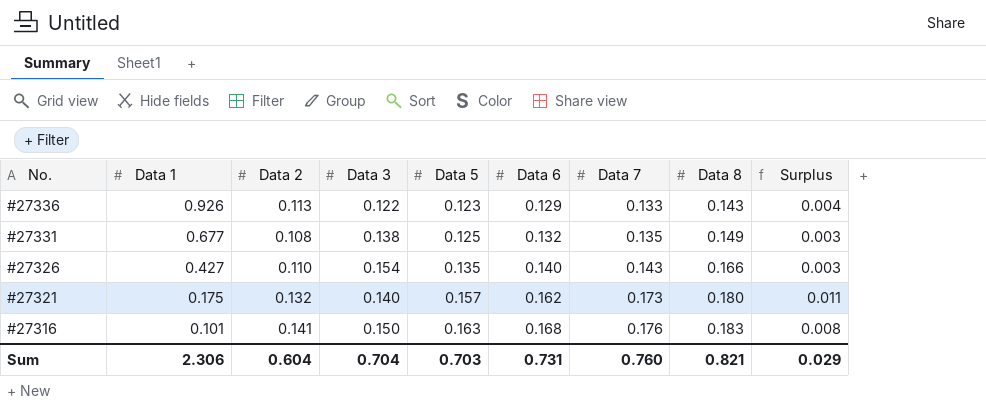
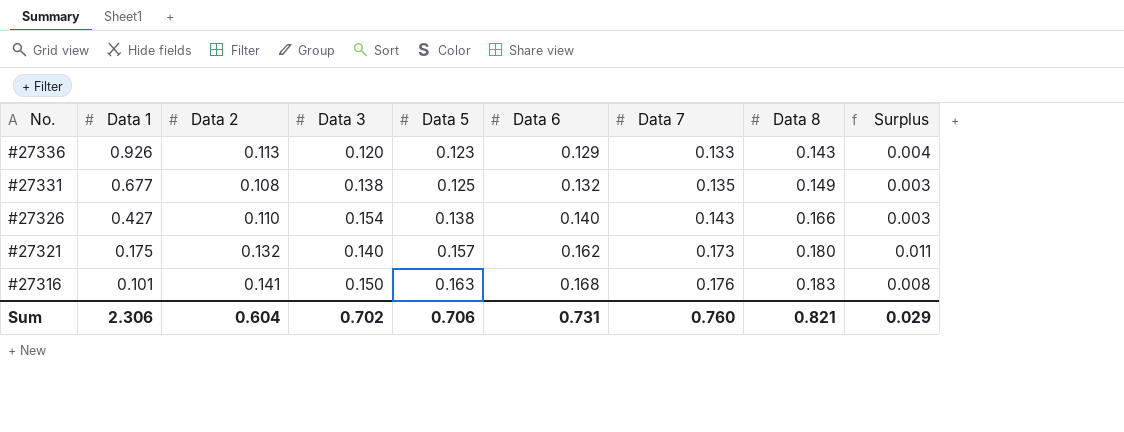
#27336 | Data 3: 0.122 -> 0.120
#27326 | Data 5: 0.135 -> 0.138
Sum | Data 3: 0.704 -> 0.702
Sum | Data 5: 0.703 -> 0.706

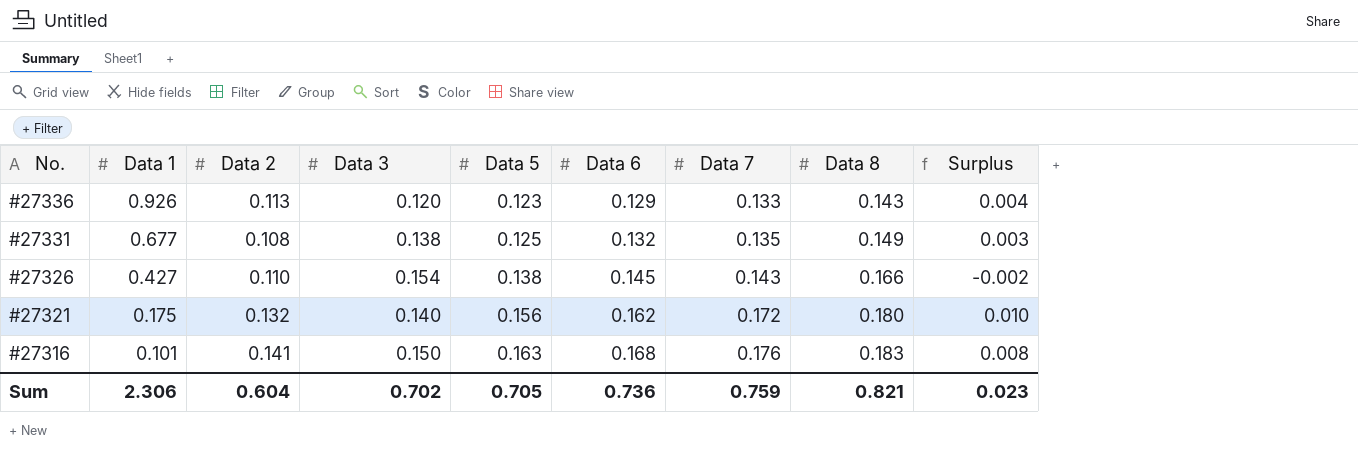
#27326 | Data 6: 0.140 -> 0.145
#27326 | Surplus: 0.003 -> -0.002
#27321 | Data 5: 0.157 -> 0.156
#27321 | Data 7: 0.173 -> 0.172
#27321 | Surplus: 0.011 -> 0.010
Sum | Data 5: 0.706 -> 0.705
Sum | Data 6: 0.731 -> 0.736
Sum | Data 7: 0.760 -> 0.759
Sum | Surplus: 0.029 -> 0.023

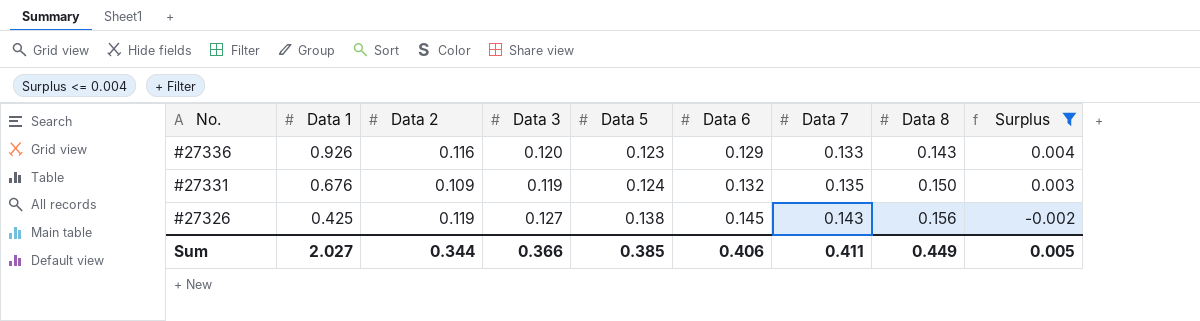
filter: none -> Surplus <= 0.004
#27336 | Data 2: 0.113 -> 0.116
#27331 | Data 1: 0.677 -> 0.676
#27331 | Data 2: 0.108 -> 0.109
#27331 | Data 3: 0.138 -> 0.119
#27331 | Data 5: 0.125 -> 0.124
#27331 | Data 8: 0.149 -> 0.150
#27326 | Data 1: 0.427 -> 0.425
#27326 | Data 2: 0.110 -> 0.119
#27326 | Data 3: 0.154 -> 0.127
#27326 | Data 8: 0.166 -> 0.156
Sum | Data 1: 2.306 -> 2.027
Sum | Data 2: 0.604 -> 0.344
Sum | Data 3: 0.702 -> 0.366
Sum | Data 5: 0.705 -> 0.385
Sum | Data 6: 0.736 -> 0.406
Sum | Data 7: 0.759 -> 0.411
Sum | Data 8: 0.821 -> 0.449
Sum | Surplus: 0.023 -> 0.005

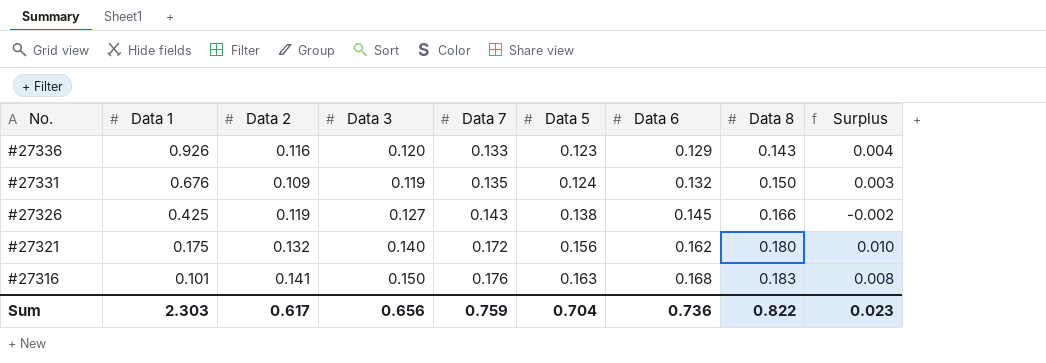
filter: Surplus <= 0.004 -> none
column Data 7 | position: 7 -> 5
#27326 | Data 8: 0.156 -> 0.166
Sum | Data 1: 2.027 -> 2.303
Sum | Data 2: 0.344 -> 0.617
Sum | Data 3: 0.366 -> 0.656
Sum | Data 7: 0.411 -> 0.759
Sum | Data 5: 0.385 -> 0.704
Sum | Data 6: 0.406 -> 0.736
Sum | Data 8: 0.449 -> 0.822
Sum | Surplus: 0.005 -> 0.023

